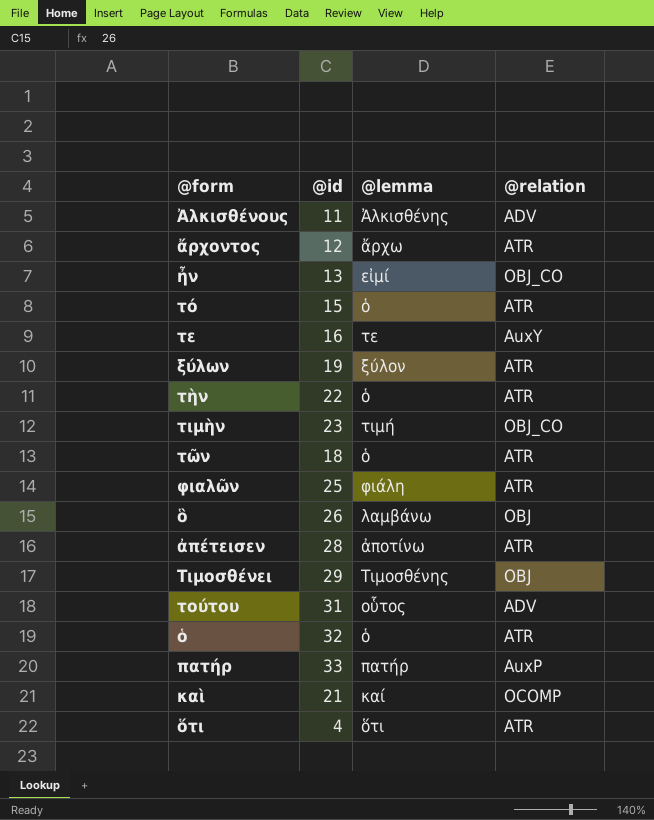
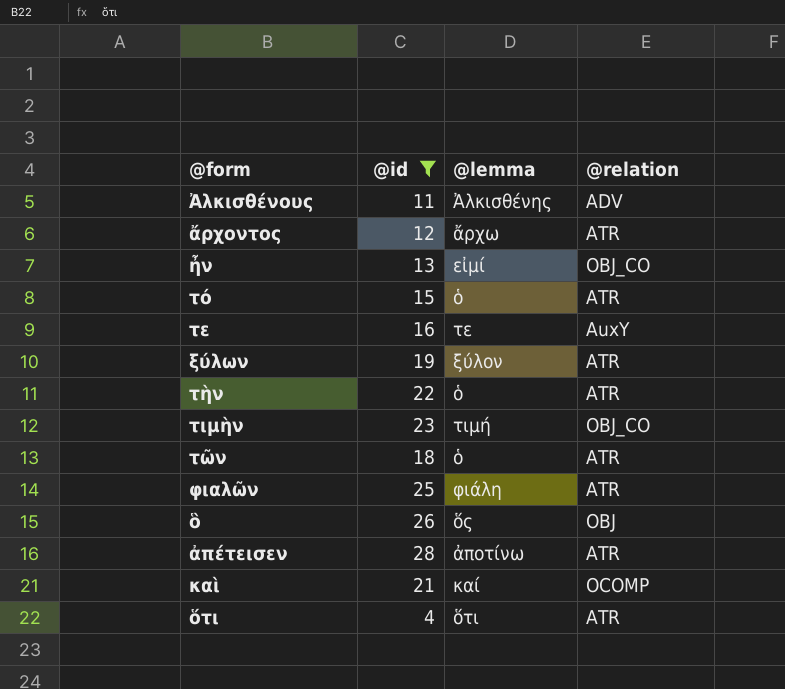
filter: none -> @id <= 28
ὃ | @lemma: λαμβάνω -> ὅς

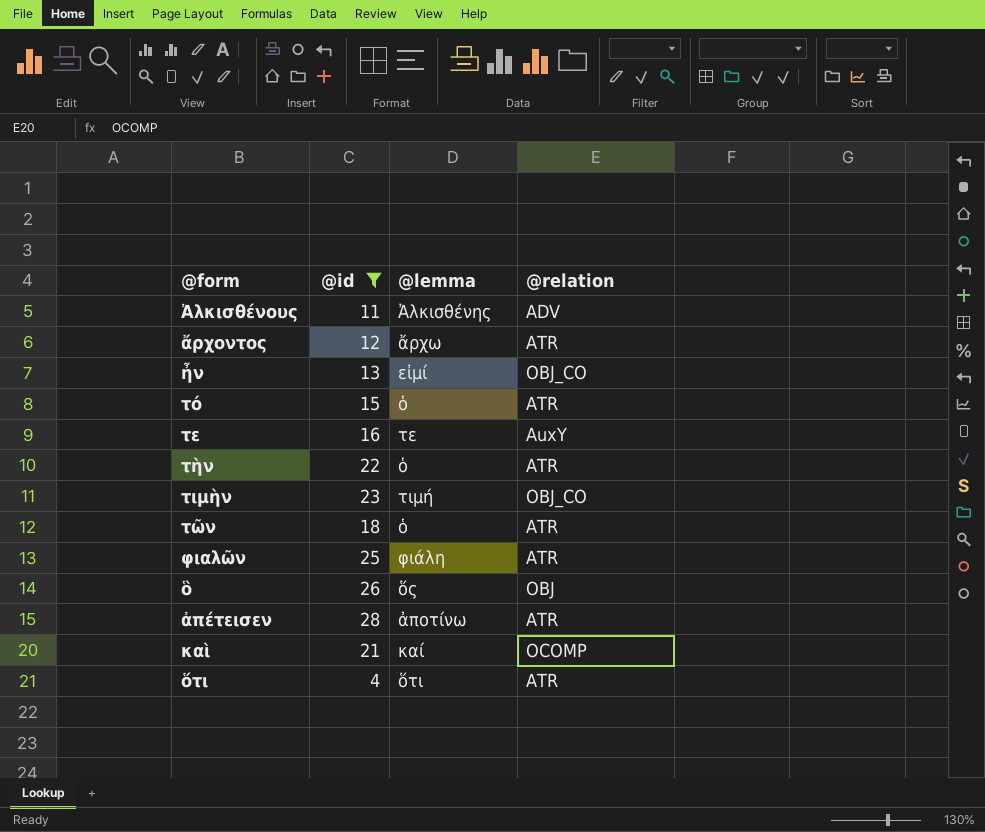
row ξύλων: 19 | ξύλον | ATR -> none

